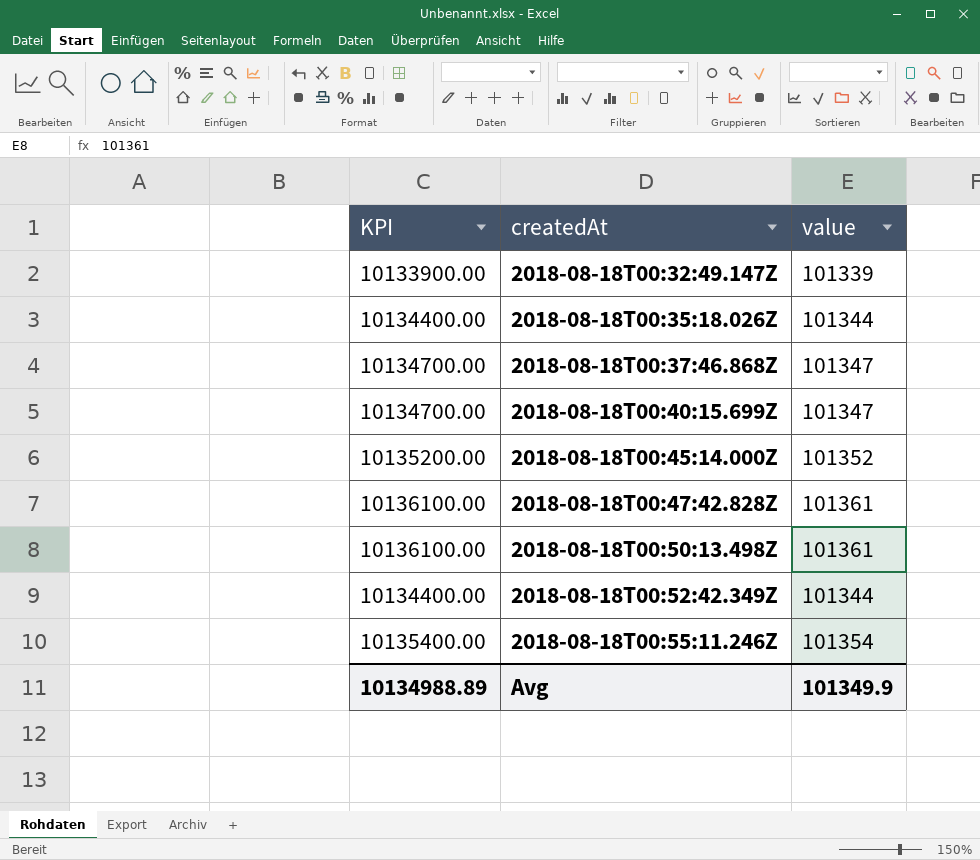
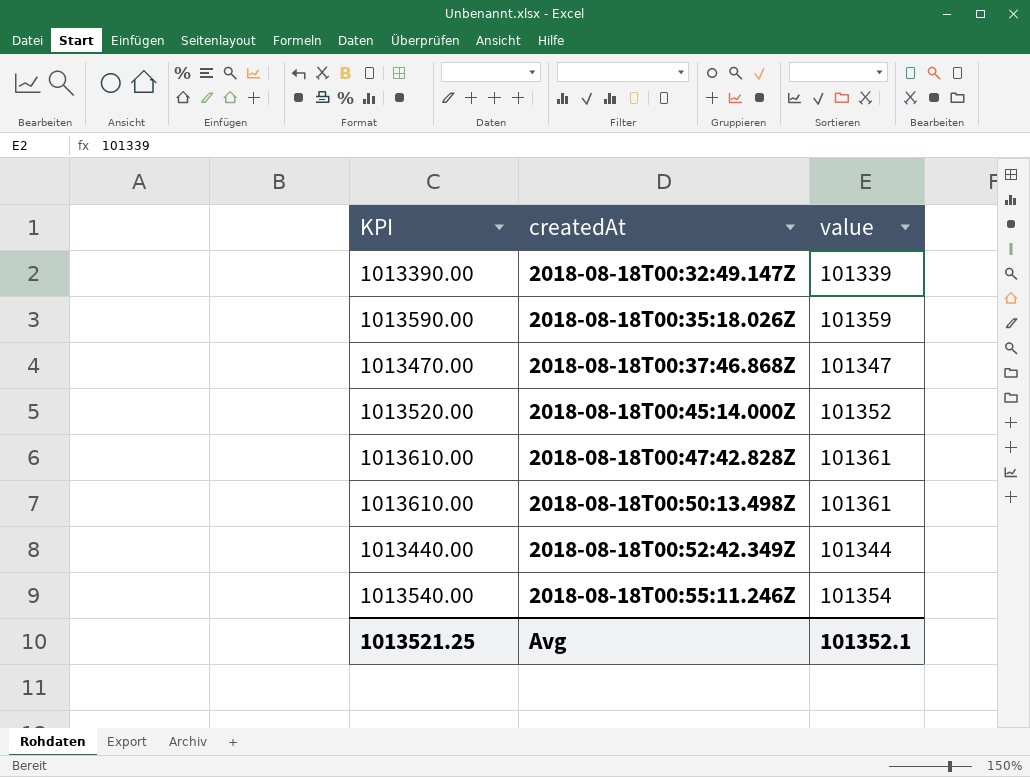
column KPI | formula: [value] * 100 -> [value] * 10
row 2018-08-18T00:40:15.699Z: 10134700.00 | 101347 -> none
2018-08-18T00:35:18.026Z | value: 101344 -> 101359
Avg | KPI: 10134988.89 -> 1013521.25
Avg | value: 101349.9 -> 101352.1

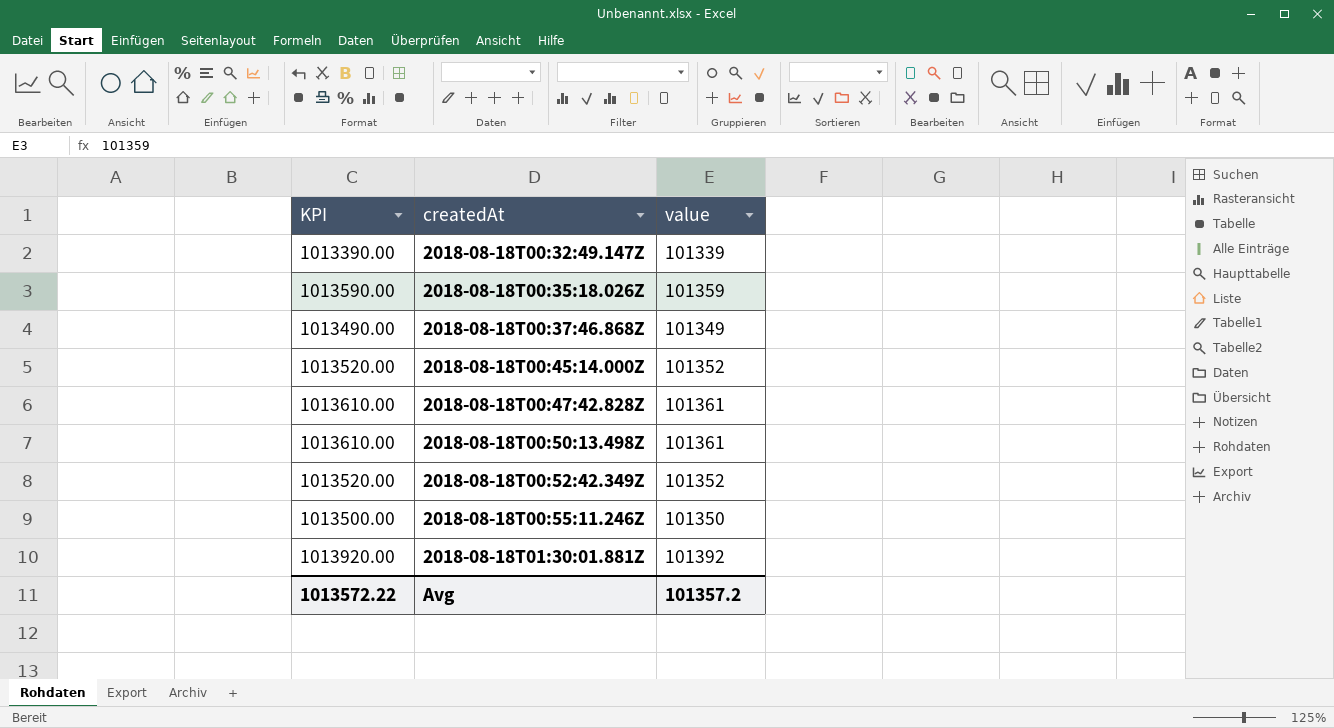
2018-08-18T00:37:46.868Z | KPI: 1013470.00 -> 1013490.00
2018-08-18T00:37:46.868Z | value: 101347 -> 101349
2018-08-18T00:52:42.349Z | KPI: 1013440.00 -> 1013520.00
2018-08-18T00:52:42.349Z | value: 101344 -> 101352
2018-08-18T00:55:11.246Z | KPI: 1013540.00 -> 1013500.00
2018-08-18T00:55:11.246Z | value: 101354 -> 101350
row 2018-08-18T01:30:01.881Z: none -> 1013920.00 | 101392
Avg | KPI: 1013521.25 -> 1013572.22
Avg | value: 101352.1 -> 101357.2

